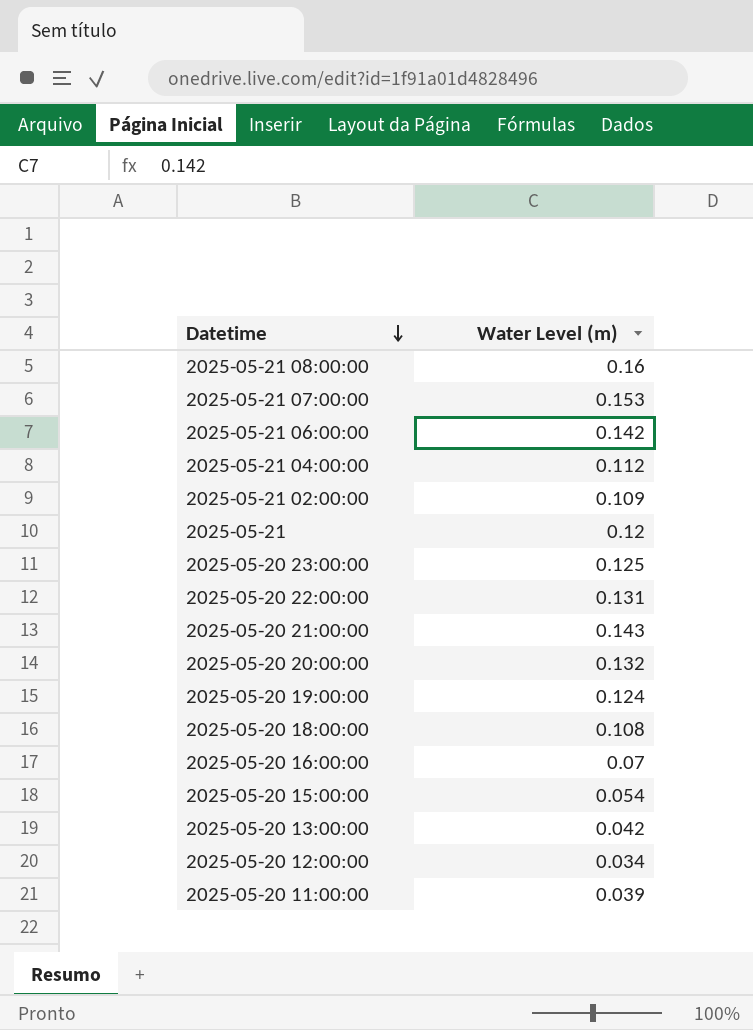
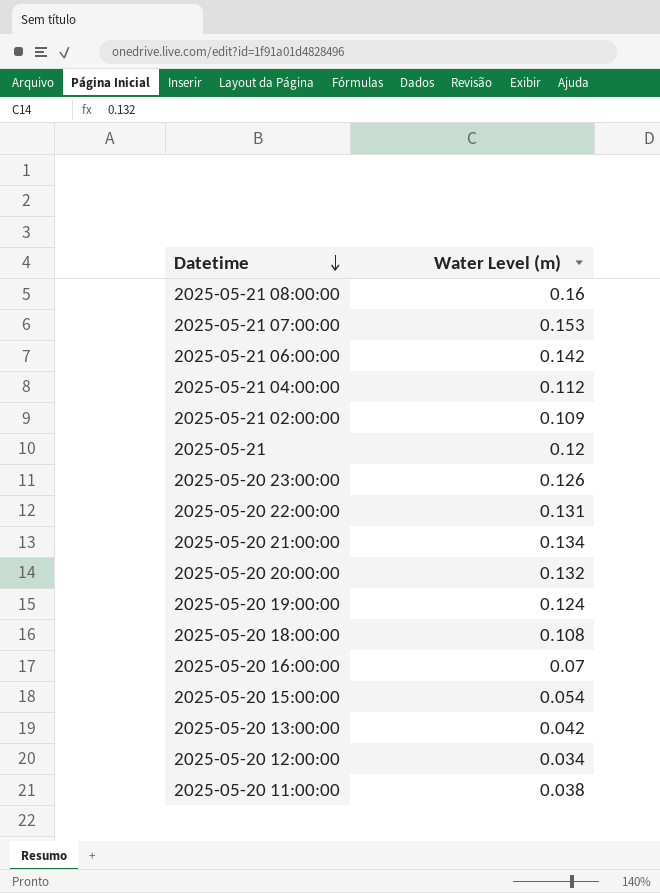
2025-05-20 23:00:00 | Water Level (m): 0.125 -> 0.126
2025-05-20 21:00:00 | Water Level (m): 0.143 -> 0.134
2025-05-20 11:00:00 | Water Level (m): 0.039 -> 0.038

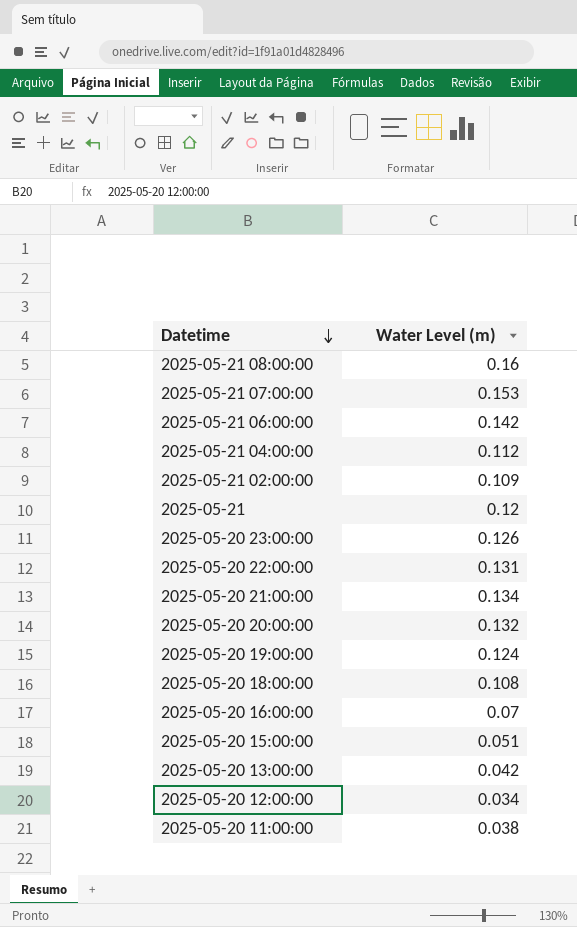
2025-05-20 15:00:00 | Water Level (m): 0.054 -> 0.051

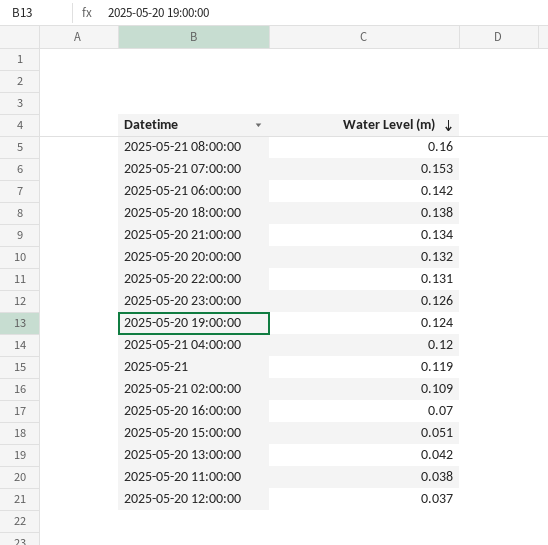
row order: Datetime descending -> Water Level (m) descending
2025-05-20 18:00:00 | Water Level (m): 0.108 -> 0.138
2025-05-21 04:00:00 | Water Level (m): 0.112 -> 0.12
2025-05-21 | Water Level (m): 0.12 -> 0.119
2025-05-20 12:00:00 | Water Level (m): 0.034 -> 0.037

